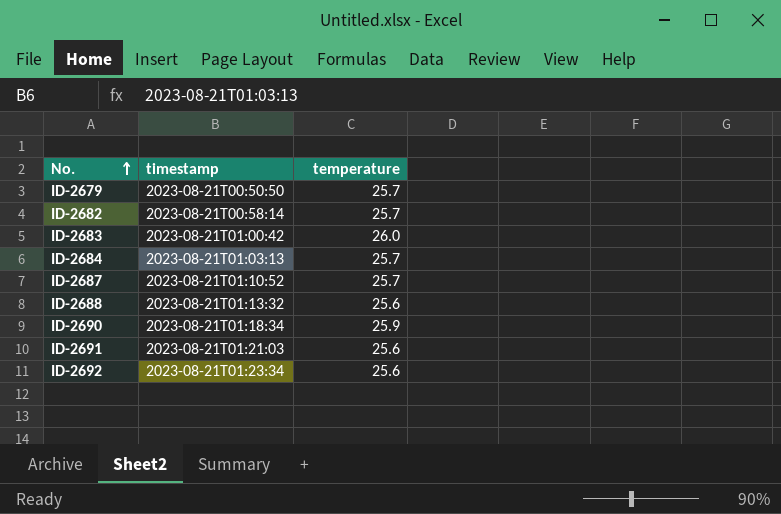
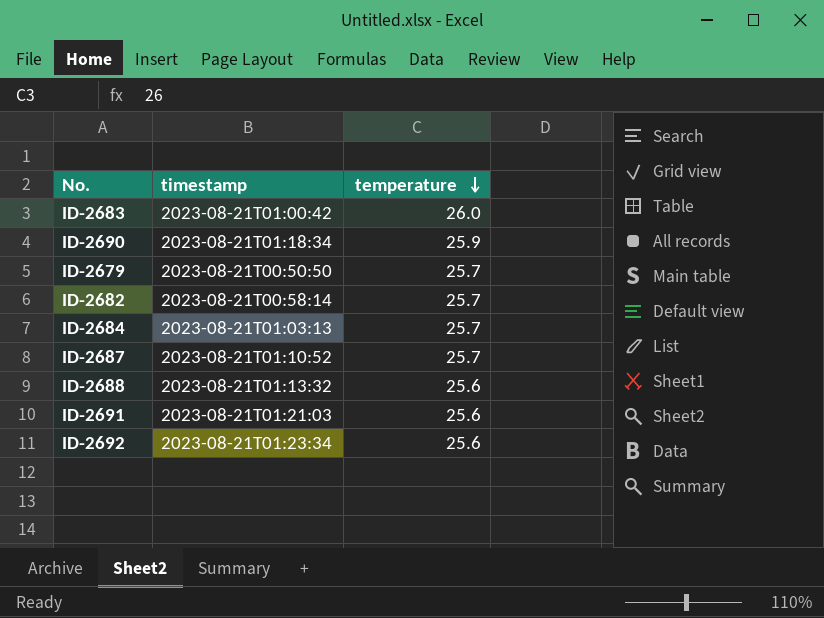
row order: No. ascending -> temperature descending

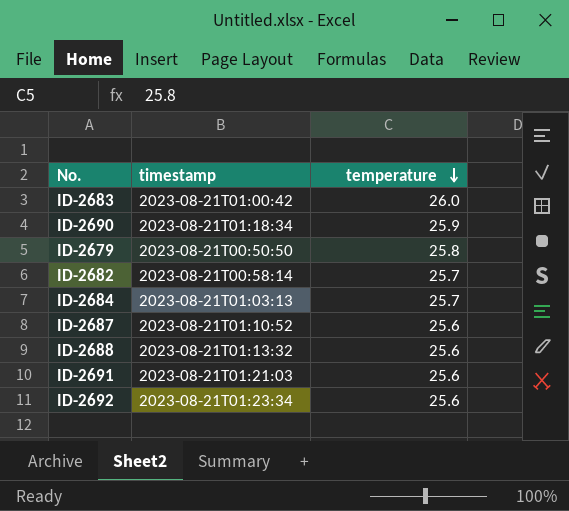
ID-2679 | temperature: 25.7 -> 25.8
ID-2687 | temperature: 25.7 -> 25.6

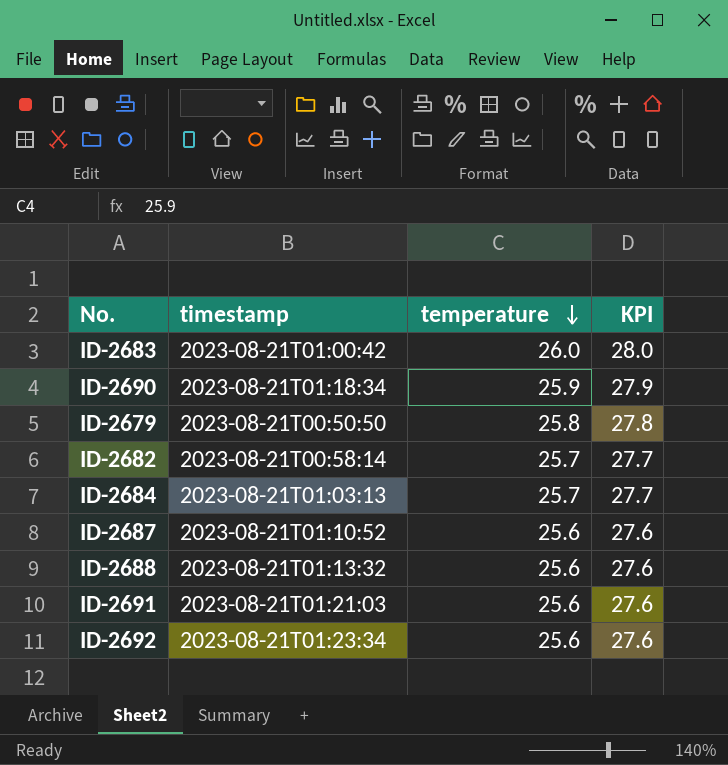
column KPI | formula: none -> [temperature] + 2

